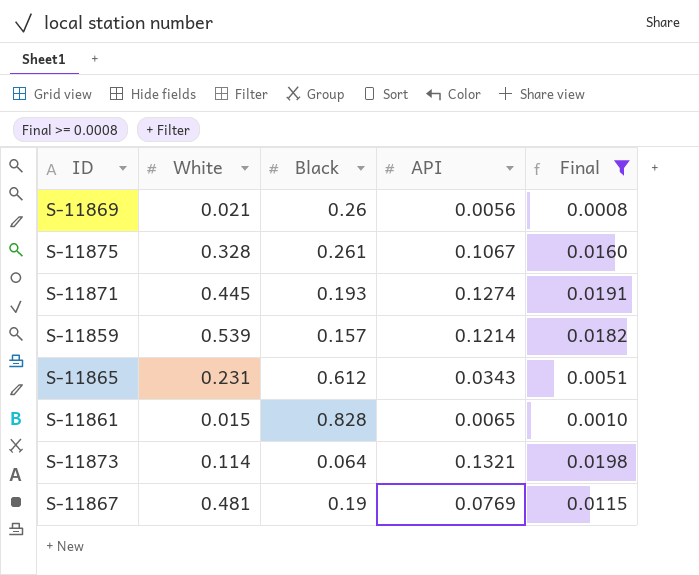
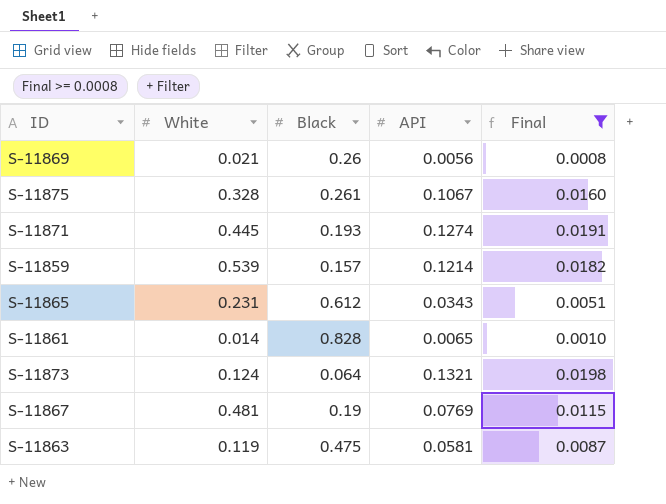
S-11861 | White: 0.015 -> 0.014
S-11873 | White: 0.114 -> 0.124
row S-11863: none -> 0.119 | 0.475 | 0.0581 | 0.0087

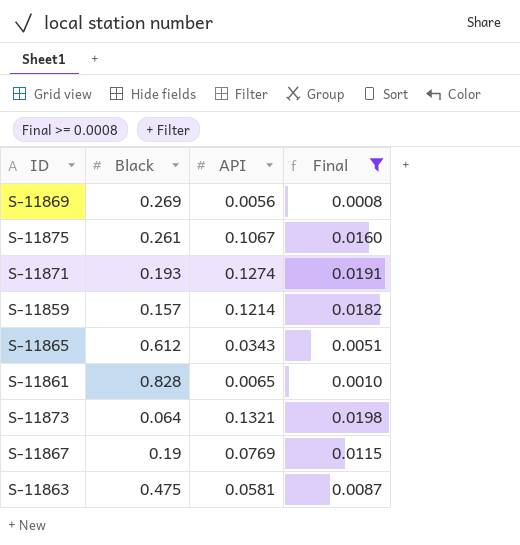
column White | position: 2 -> none
S-11869 | Black: 0.26 -> 0.269

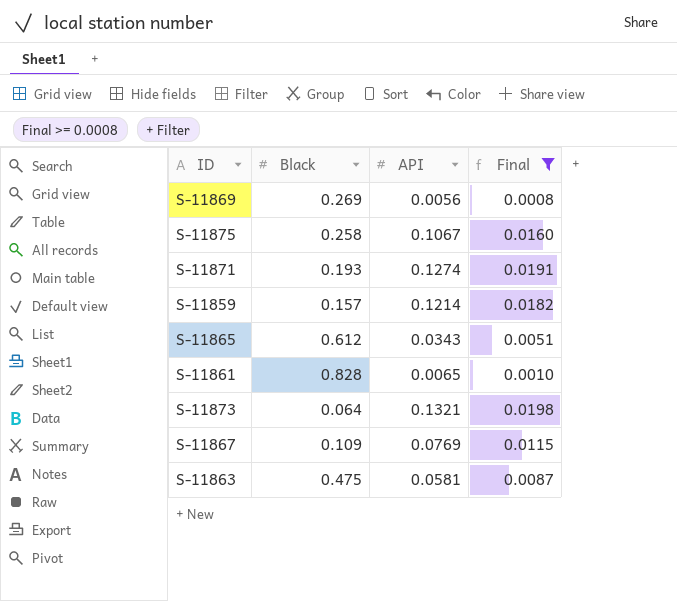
S-11875 | Black: 0.261 -> 0.258
S-11867 | Black: 0.19 -> 0.109

